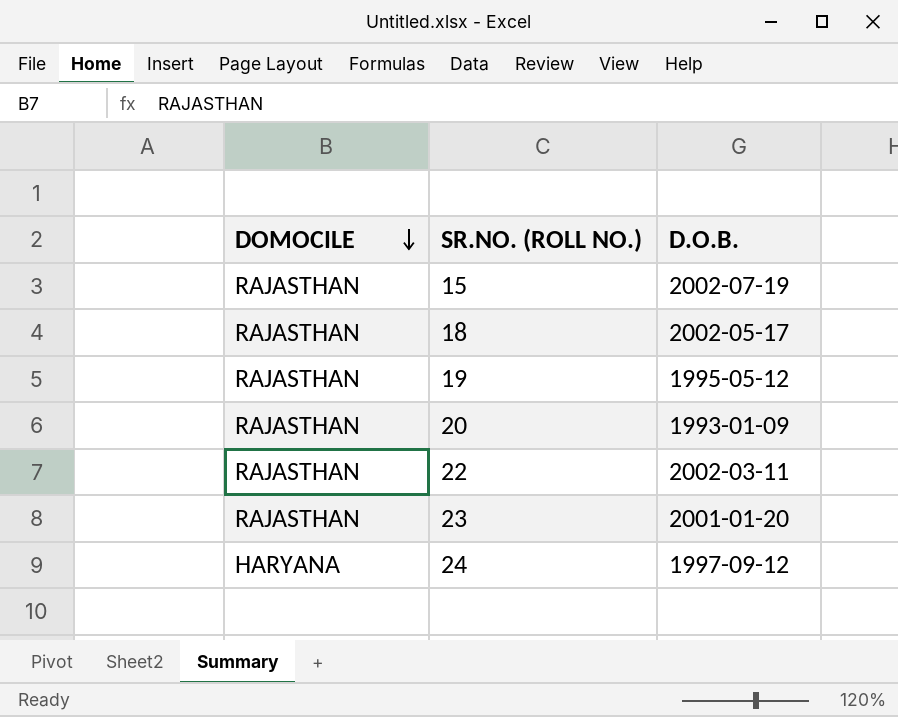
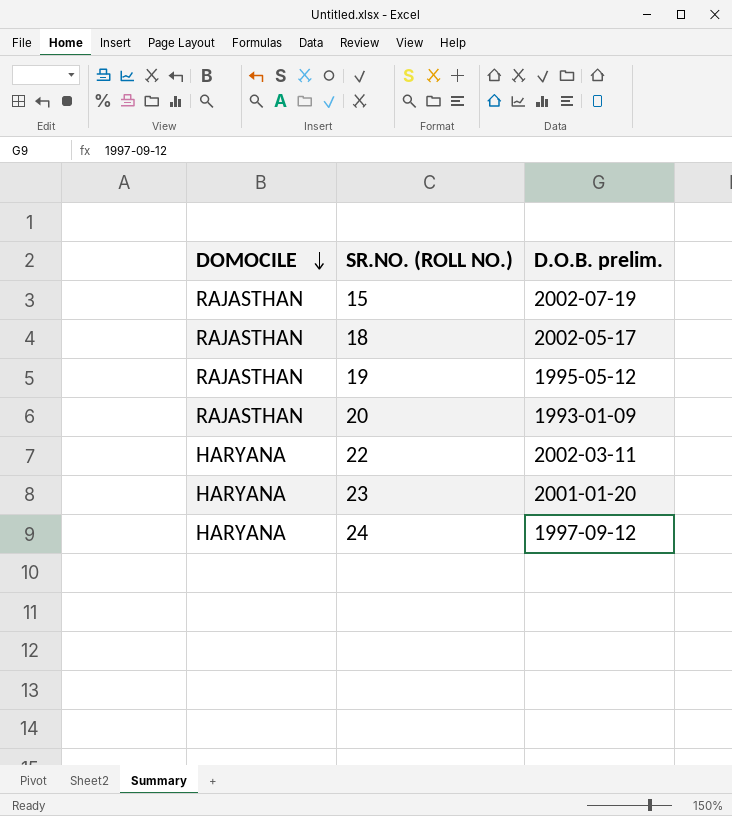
column name: D.O.B. -> D.O.B. prelim.
22 | DOMOCILE: RAJASTHAN -> HARYANA
23 | DOMOCILE: RAJASTHAN -> HARYANA

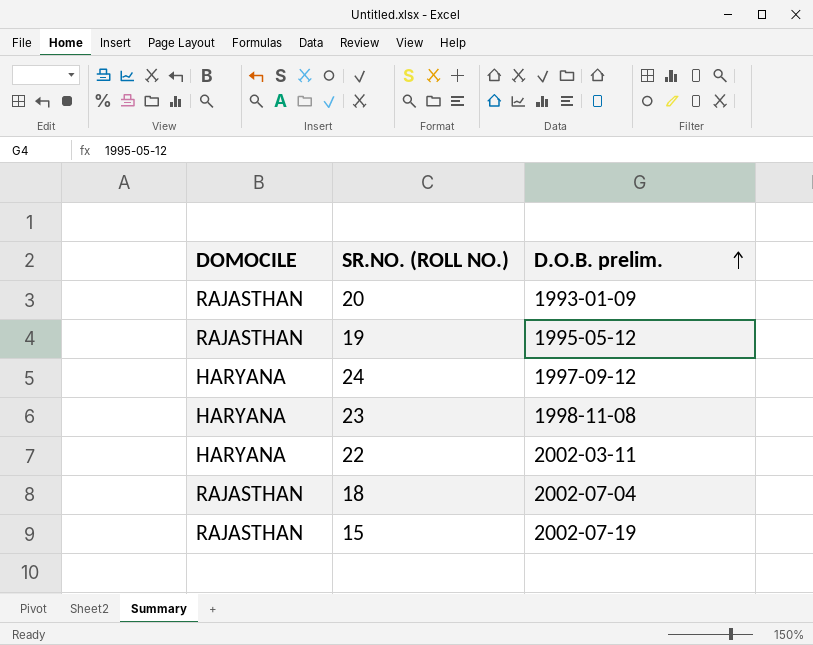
row order: DOMOCILE descending -> D.O.B. prelim. ascending
23 | D.O.B. prelim.: 2001-01-20 -> 1998-11-08
18 | D.O.B. prelim.: 2002-05-17 -> 2002-07-04

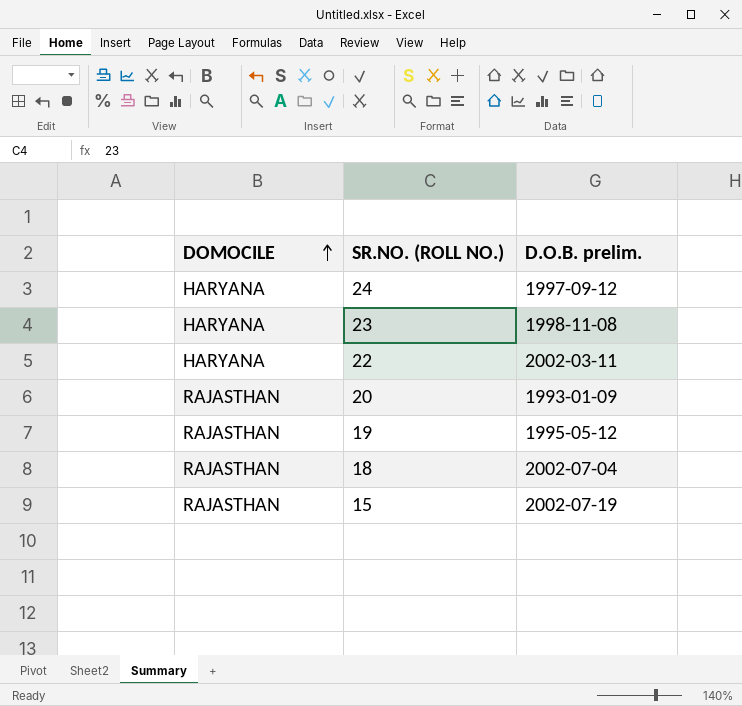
row order: D.O.B. prelim. ascending -> DOMOCILE ascending

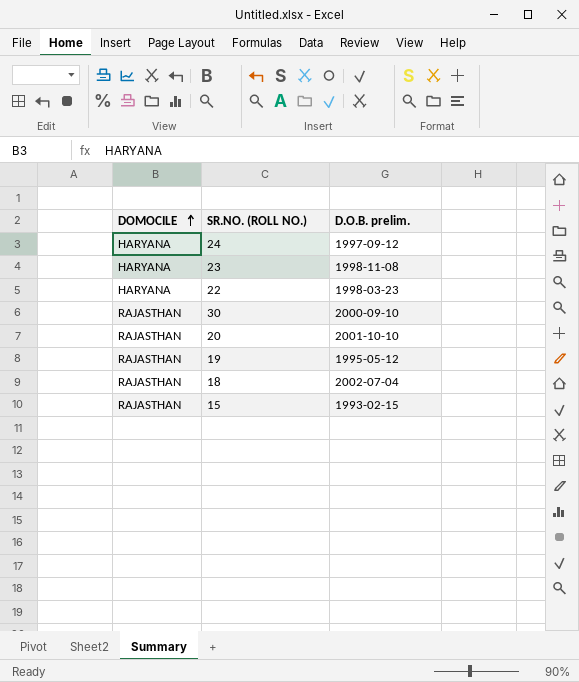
22 | D.O.B. prelim.: 2002-03-11 -> 1998-03-23
row 30: none -> RAJASTHAN | 2000-09-10
20 | D.O.B. prelim.: 1993-01-09 -> 2001-10-10
15 | D.O.B. prelim.: 2002-07-19 -> 1993-02-15

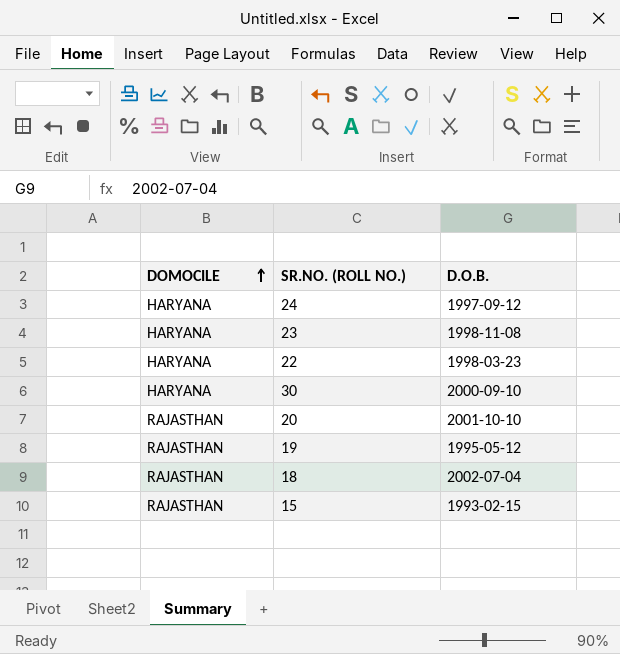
column name: D.O.B. prelim. -> D.O.B.
30 | DOMOCILE: RAJASTHAN -> HARYANA

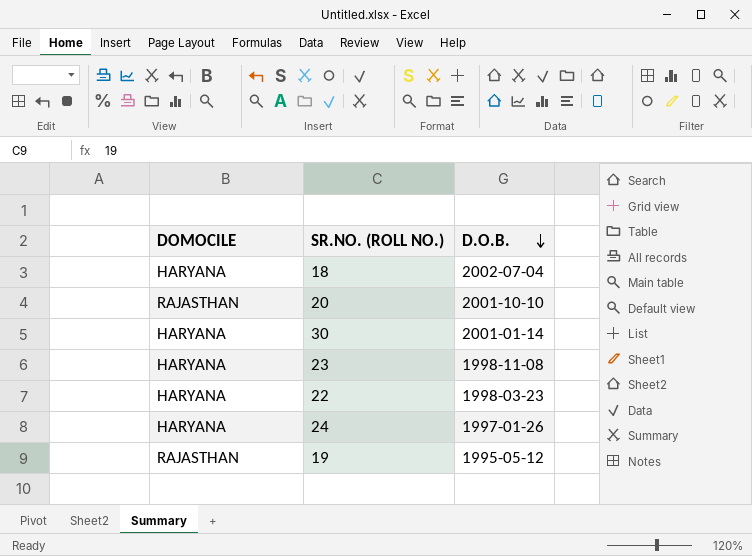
row order: DOMOCILE ascending -> D.O.B. descending
row 15: RAJASTHAN | 1993-02-15 -> none
18 | DOMOCILE: RAJASTHAN -> HARYANA
30 | D.O.B.: 2000-09-10 -> 2001-01-14
24 | D.O.B.: 1997-09-12 -> 1997-01-26

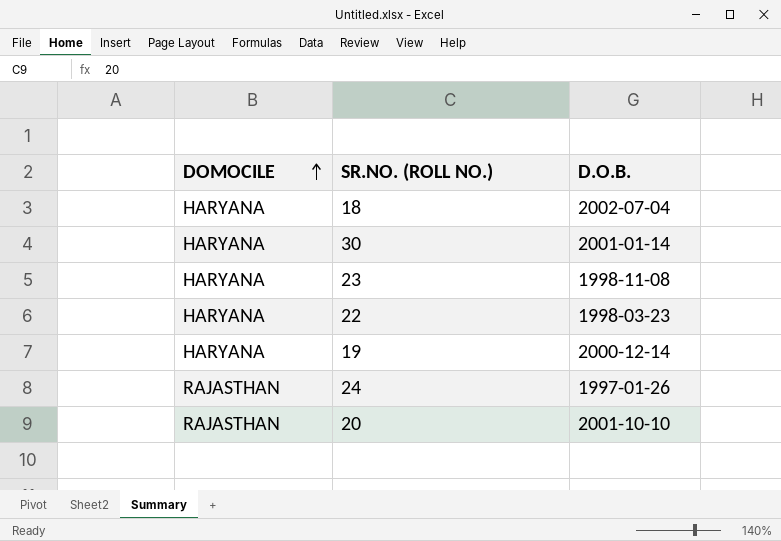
row order: D.O.B. descending -> DOMOCILE ascending
19 | DOMOCILE: RAJASTHAN -> HARYANA
19 | D.O.B.: 1995-05-12 -> 2000-12-14
24 | DOMOCILE: HARYANA -> RAJASTHAN

